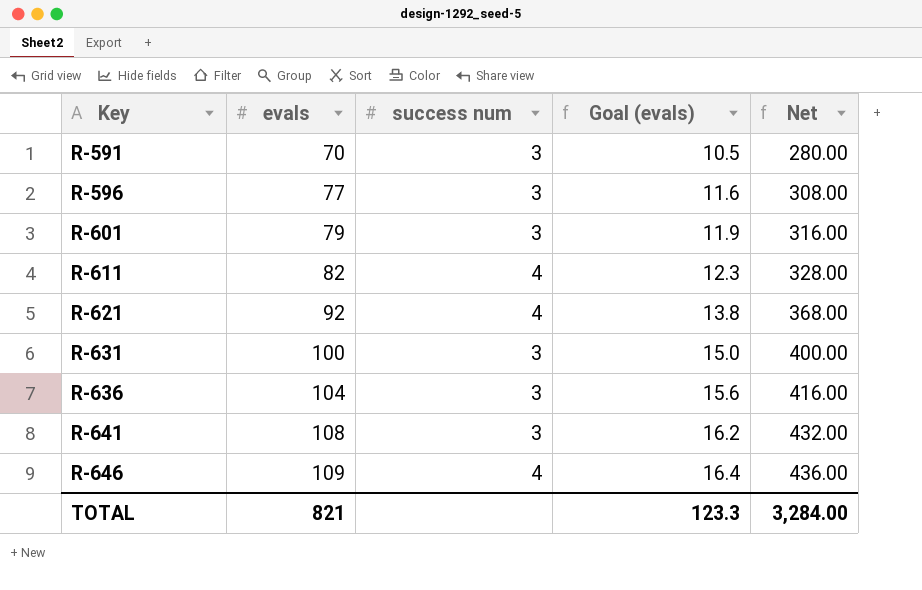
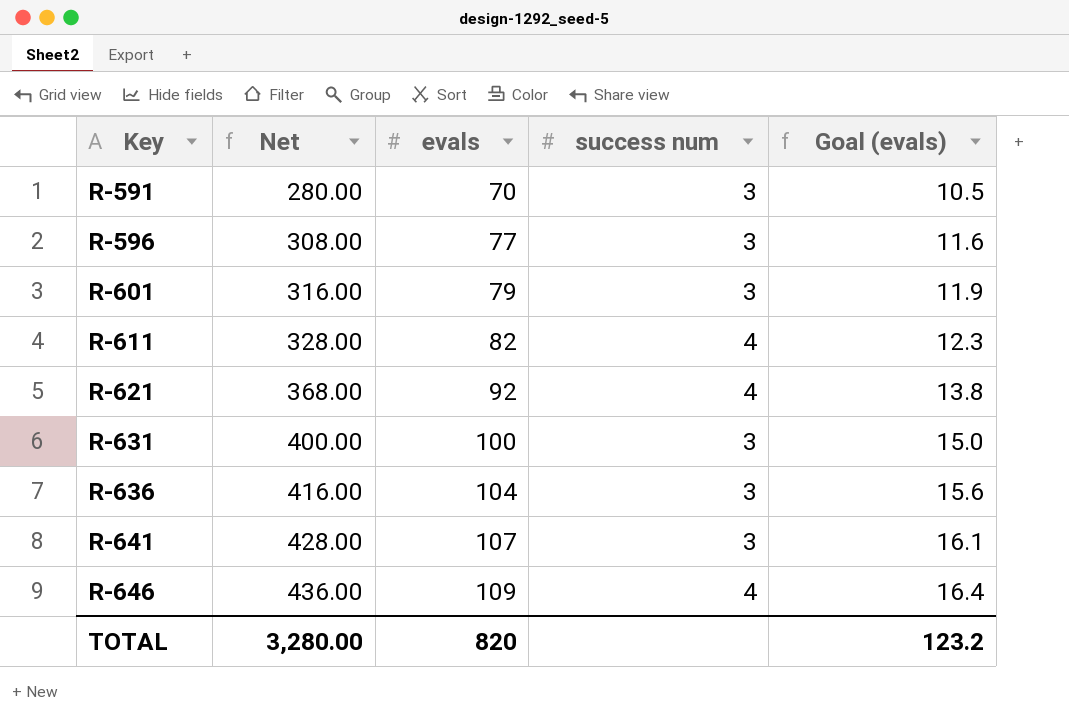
column Net | position: 5 -> 2
R-641 | Net: 432.00 -> 428.00
R-641 | evals: 108 -> 107
R-641 | Goal (evals): 16.2 -> 16.1
TOTAL | Net: 3,284.00 -> 3,280.00
TOTAL | evals: 821 -> 820
TOTAL | Goal (evals): 123.3 -> 123.2

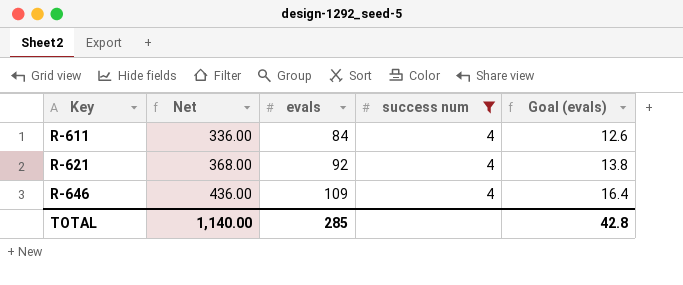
filter: none -> success num = 4
R-611 | Net: 328.00 -> 336.00
R-611 | evals: 82 -> 84
R-611 | Goal (evals): 12.3 -> 12.6
TOTAL | Net: 3,280.00 -> 1,140.00
TOTAL | evals: 820 -> 285
TOTAL | Goal (evals): 123.2 -> 42.8

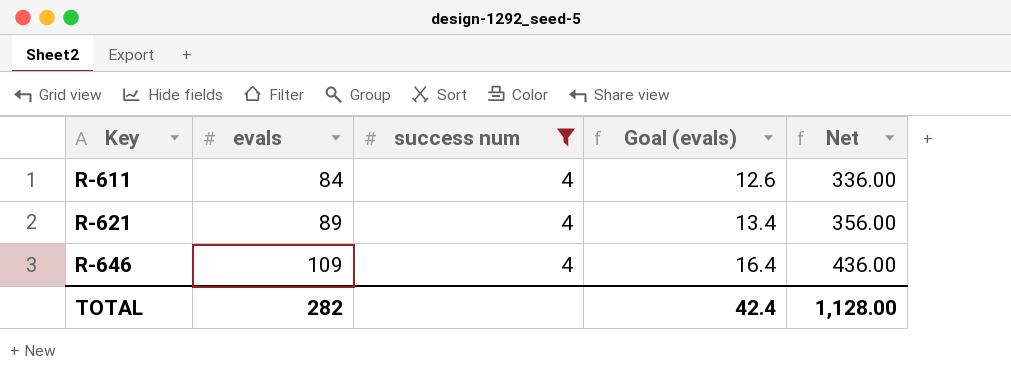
column Net | position: 2 -> 5
R-621 | evals: 92 -> 89
R-621 | Goal (evals): 13.8 -> 13.4
R-621 | Net: 368.00 -> 356.00
TOTAL | evals: 285 -> 282
TOTAL | Goal (evals): 42.8 -> 42.4
TOTAL | Net: 1,140.00 -> 1,128.00

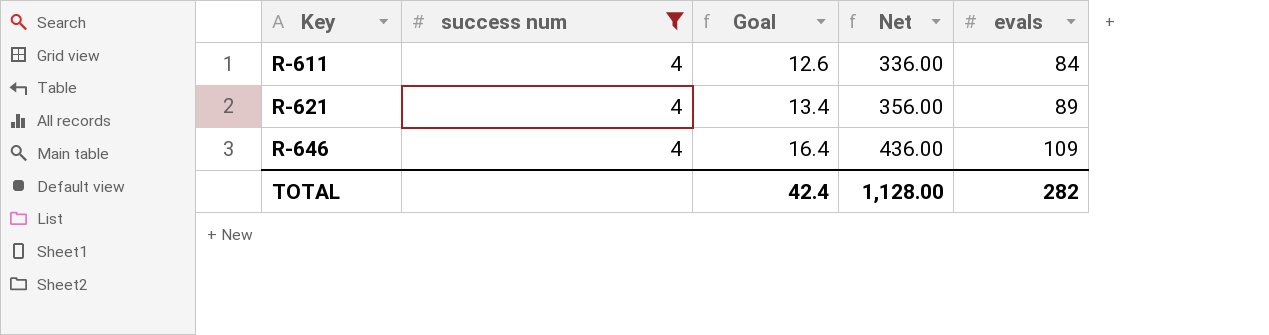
column name: Goal (evals) -> Goal
column evals | position: 2 -> 5

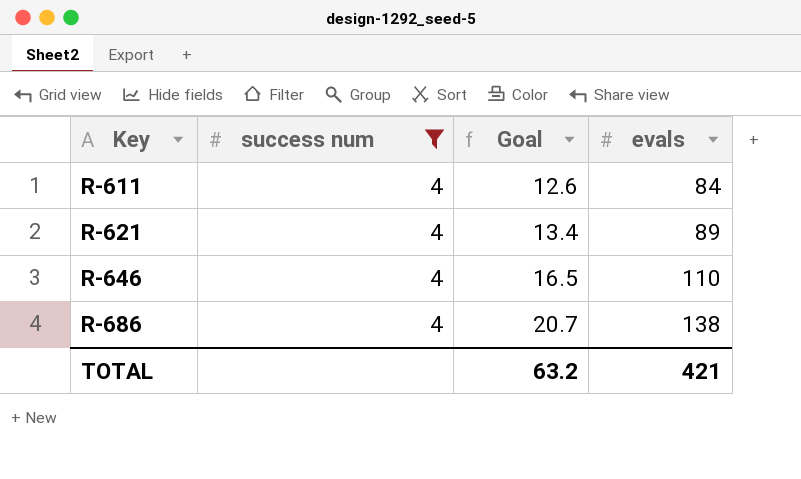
column Net | formula: [evals] * 4 -> none
R-646 | Goal: 16.4 -> 16.5
R-646 | evals: 109 -> 110
row R-686: none -> 4 | 20.7 | 138
TOTAL | Goal: 42.4 -> 63.2
TOTAL | evals: 282 -> 421

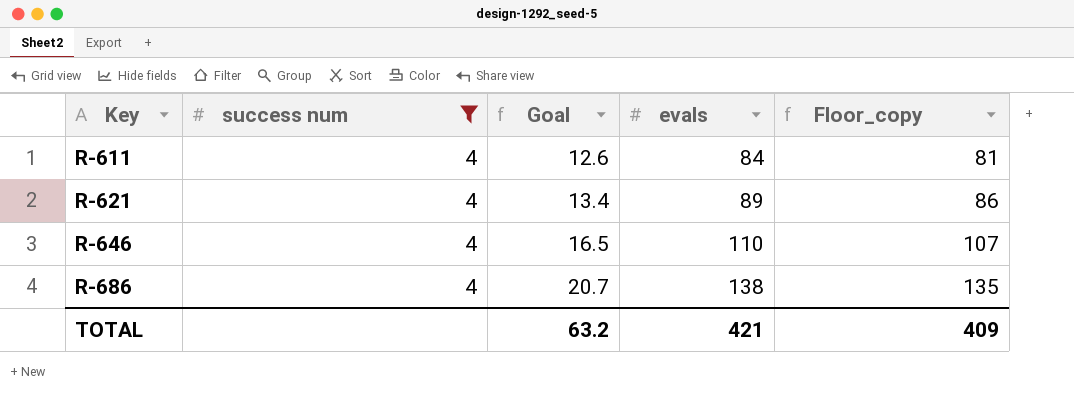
column Floor_copy | formula: none -> [evals] - 3

